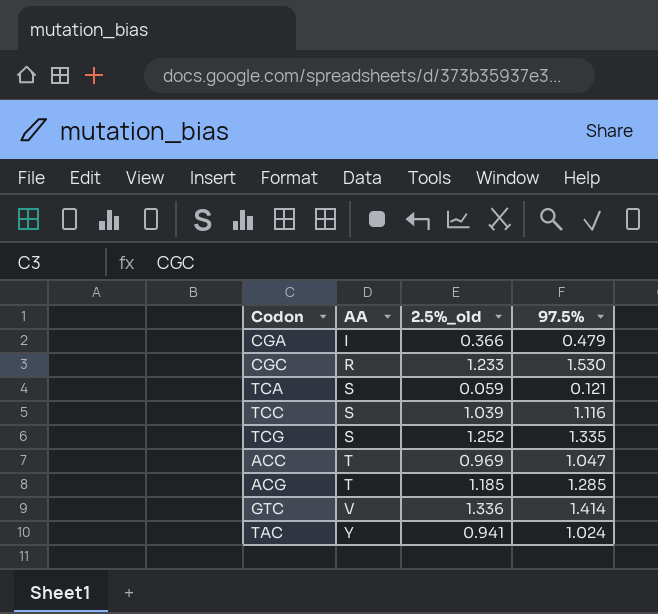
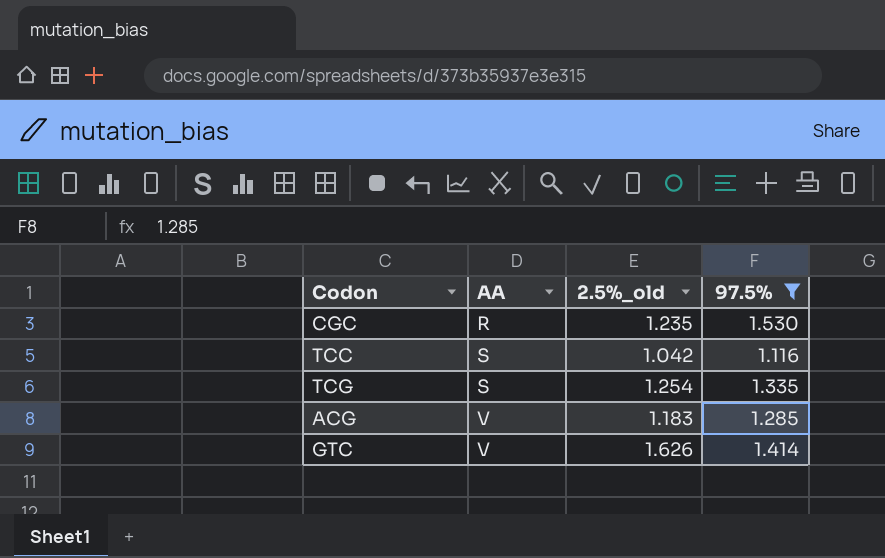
filter: none -> 97.5% >= 1.116
CGC | 2.5%_old: 1.233 -> 1.235
TCC | 2.5%_old: 1.039 -> 1.042
TCG | 2.5%_old: 1.252 -> 1.254
ACG | AA: T -> V
ACG | 2.5%_old: 1.185 -> 1.183
GTC | 2.5%_old: 1.336 -> 1.626

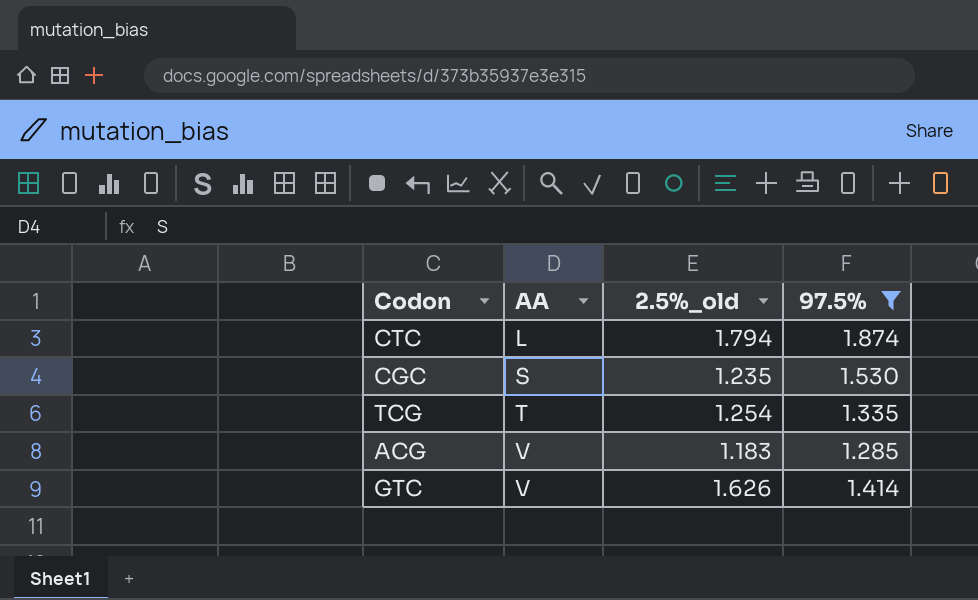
row TCC: S | 1.042 | 1.116 -> none
row CTC: none -> L | 1.794 | 1.874
CGC | AA: R -> S
TCG | AA: S -> T

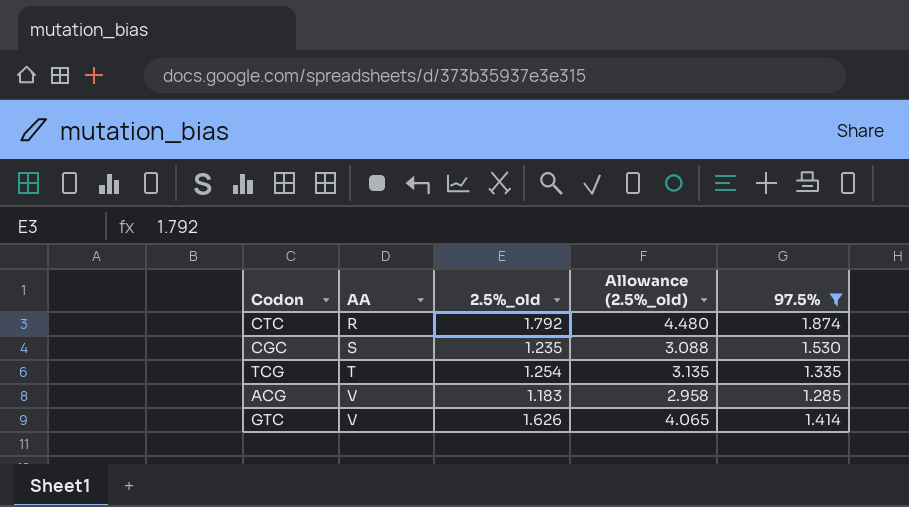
column Allowance (2.5%_old) | formula: none -> [2.5%_old] * 2.5
CTC | AA: L -> R
CTC | 2.5%_old: 1.794 -> 1.792

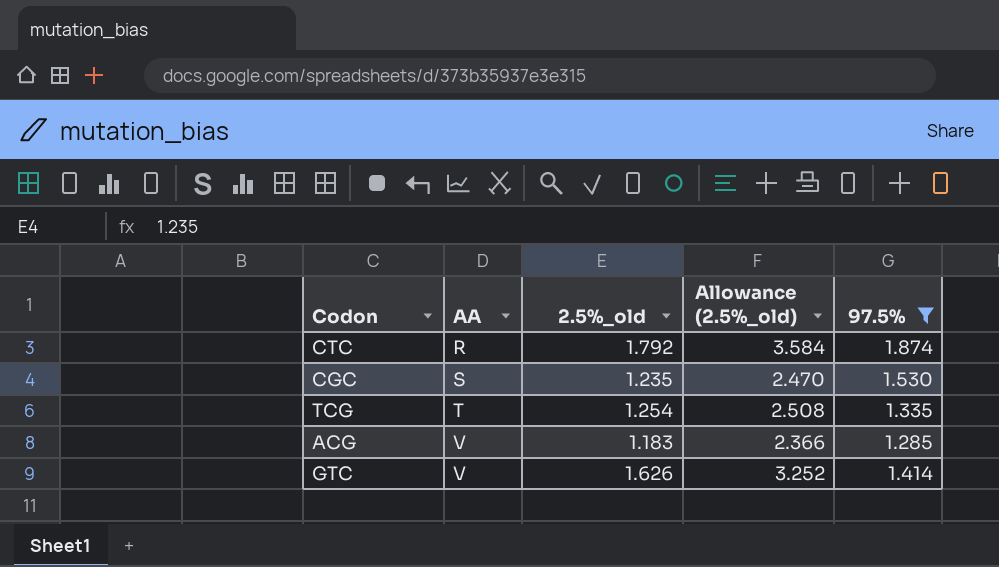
column Allowance (2.5%_old) | formula: [2.5%_old] * 2.5 -> [2.5%_old] * 2

